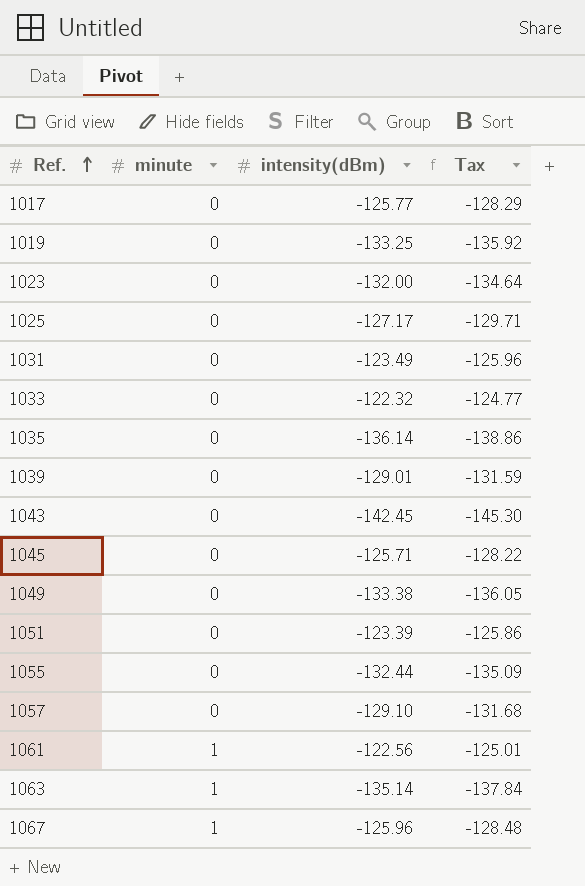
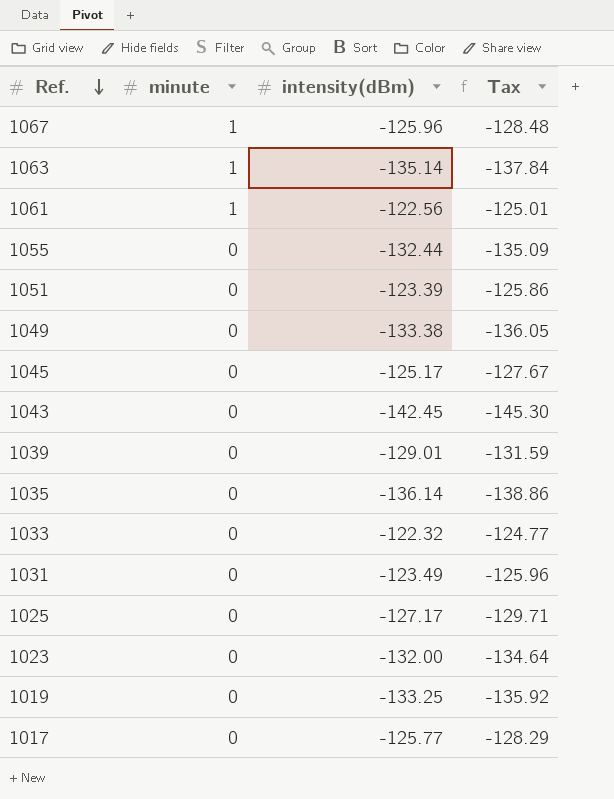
row order: Ref. ascending -> Ref. descending
row 1057: 0 | -129.10 | -131.68 -> none
1045 | intensity(dBm): -125.71 -> -125.17
1045 | Tax: -128.22 -> -127.67

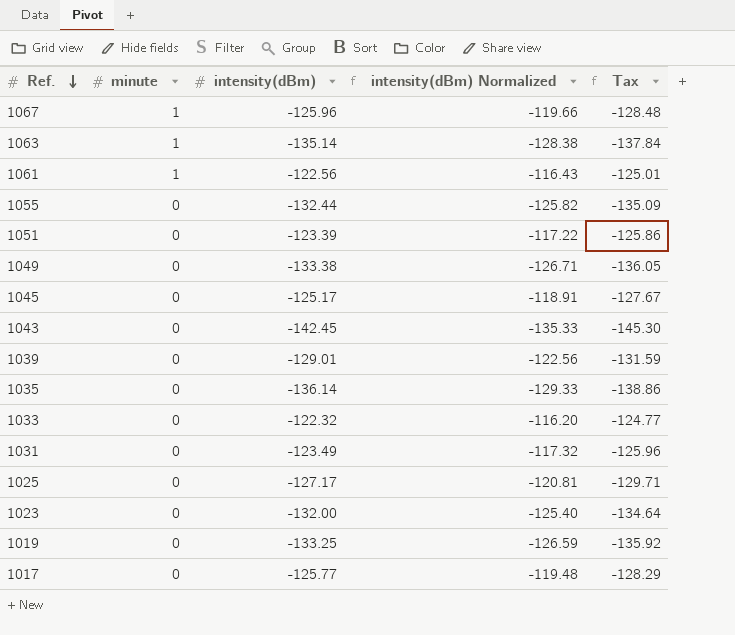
column intensity(dBm) Normalized | formula: none -> [intensity(dBm)] * 0.95

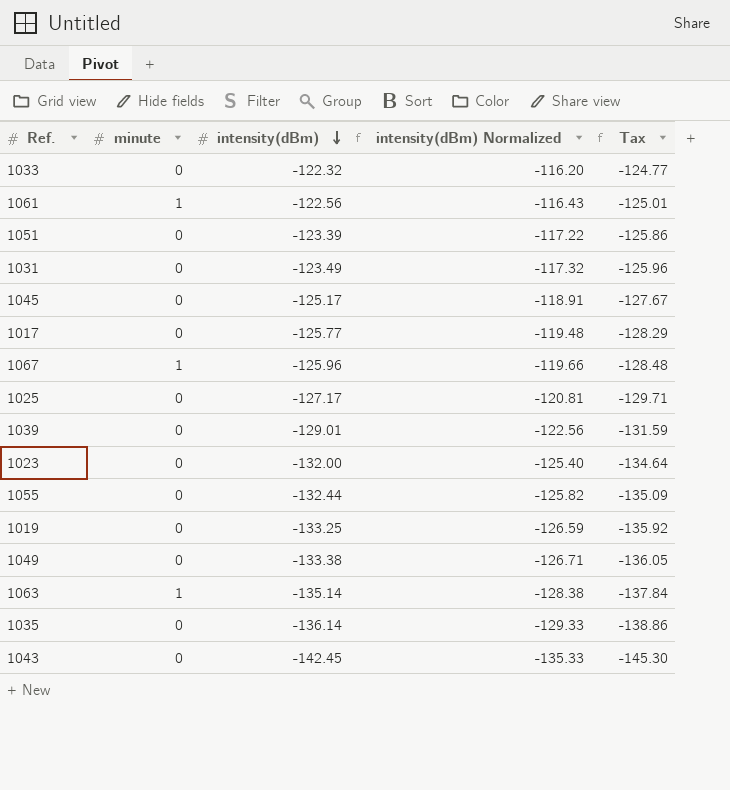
row order: Ref. descending -> intensity(dBm) descending

